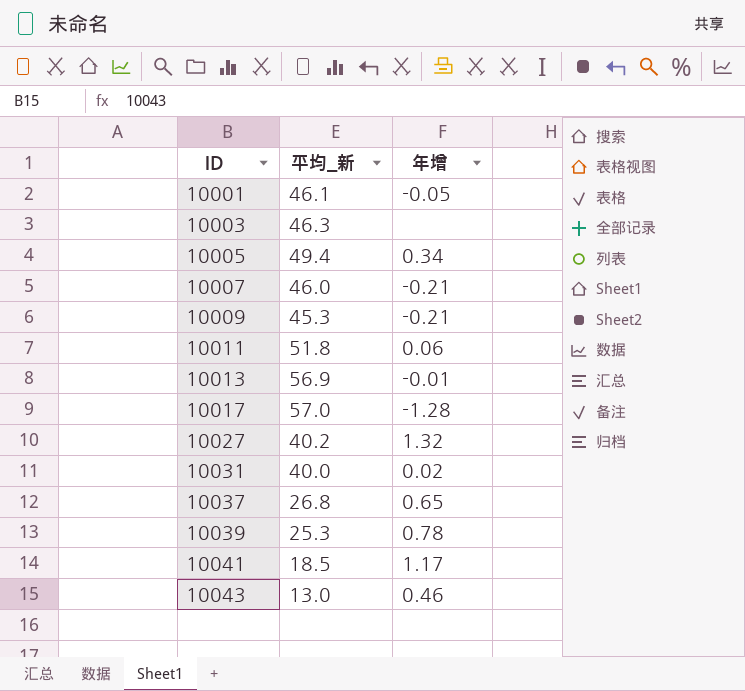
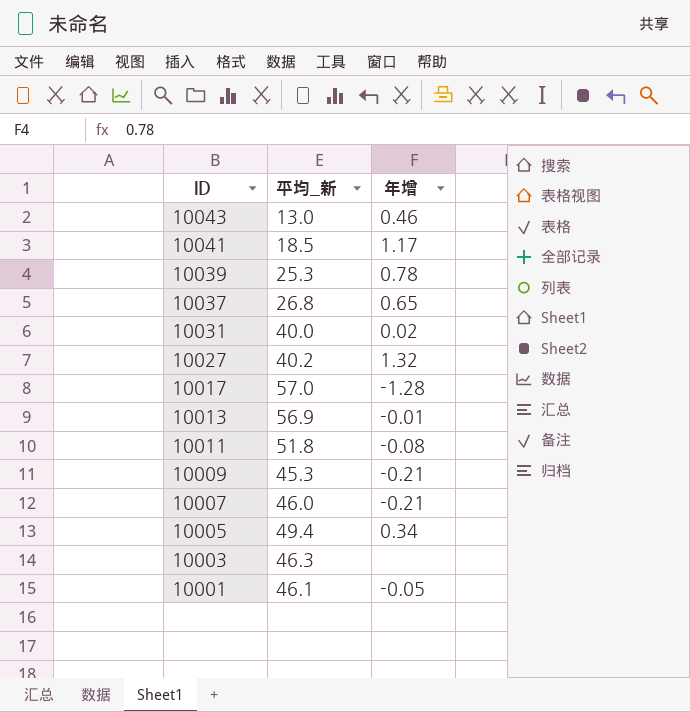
row order: ID ascending -> ID descending
10011 | 年增: 0.06 -> -0.08

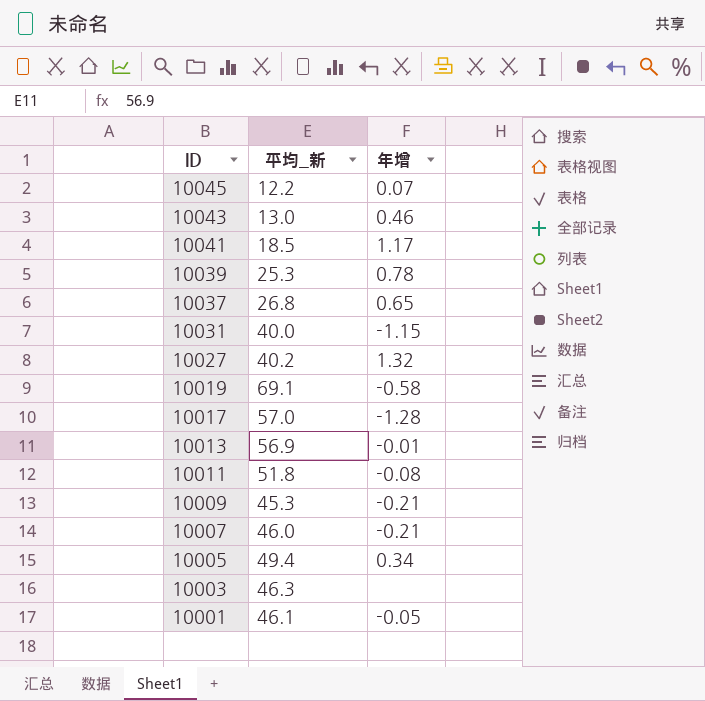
row 10045: none -> 12.2 | 0.07
10031 | 年增: 0.02 -> -1.15
row 10019: none -> 69.1 | -0.58

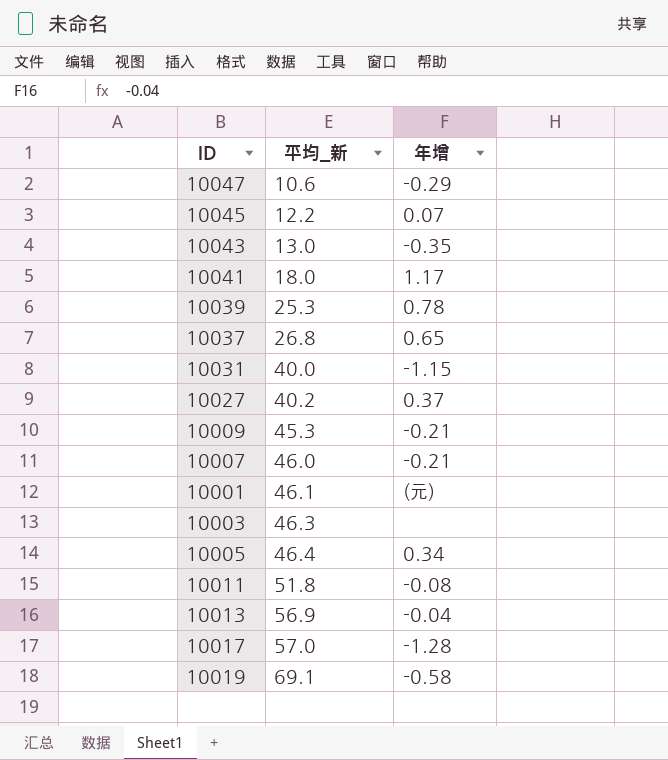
row order: ID descending -> 平均_新 ascending
row 10047: none -> 10.6 | -0.29
10043 | 年增: 0.46 -> -0.35
10041 | 平均_新: 18.5 -> 18.0
10027 | 年增: 1.32 -> 0.37
10001 | 年增: -0.05 -> (元)
10005 | 平均_新: 49.4 -> 46.4
10013 | 年增: -0.01 -> -0.04

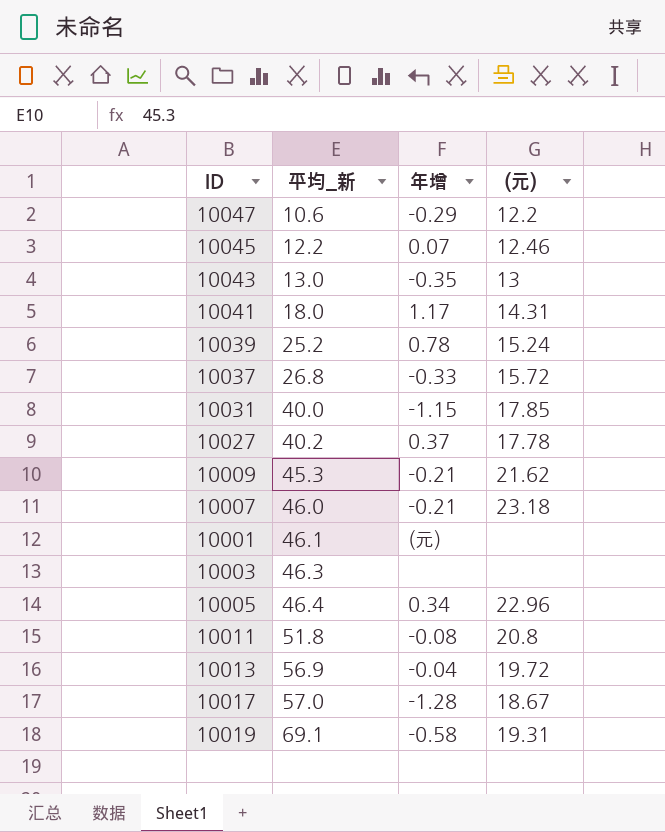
column (元) | position: none -> 4
10039 | 平均_新: 25.3 -> 25.2
10037 | 年增: 0.65 -> -0.33

